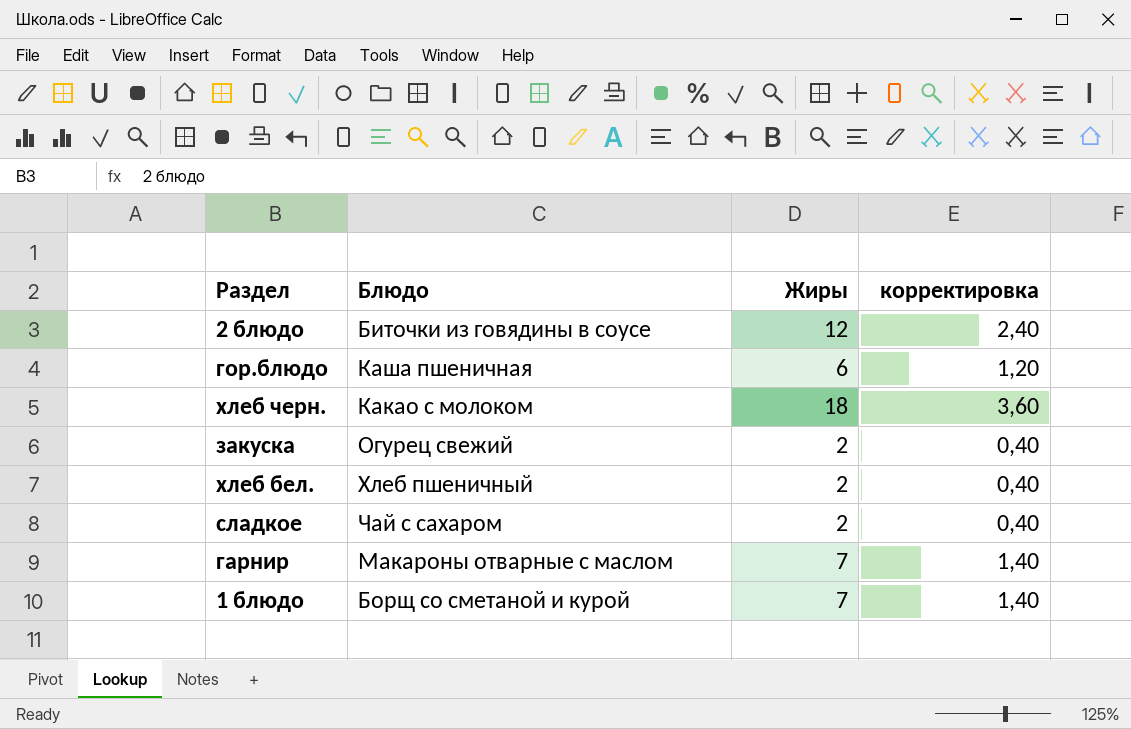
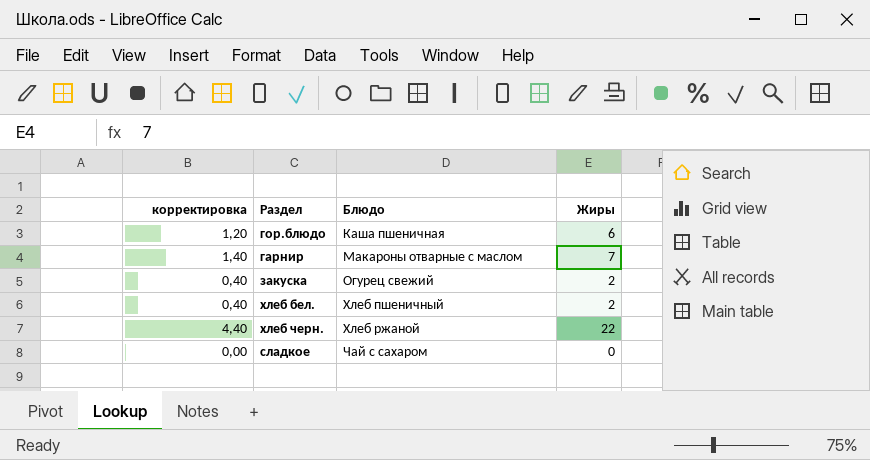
row order: none -> Блюдо ascending
column корректировка | position: 4 -> 1
row 2 блюдо: Биточки из говядины в соусе | 12 | 2,40 -> none
row 1 блюдо: Борщ со сметаной и курой | 7 | 1,40 -> none
хлеб черн. | корректировка: 3,60 -> 4,40
хлеб черн. | Блюдо: Какао с молоком -> Хлеб ржаной
хлеб черн. | Жиры: 18 -> 22
сладкое | корректировка: 0,40 -> 0,00
сладкое | Жиры: 2 -> 0

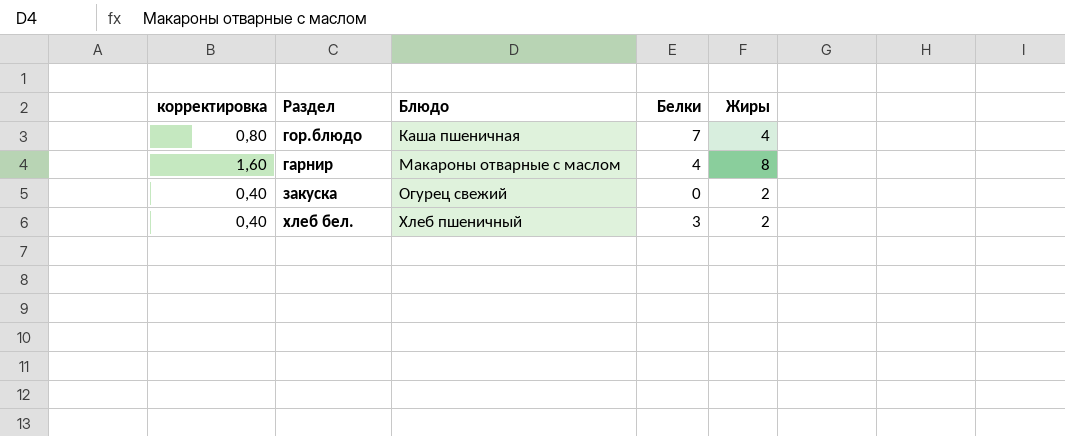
column Белки | position: none -> 4
row хлеб черн.: 4,40 | Хлеб ржаной | 22 -> none
row сладкое: 0,00 | Чай с сахаром | 0 -> none
гор.блюдо | корректировка: 1,20 -> 0,80
гор.блюдо | Жиры: 6 -> 4
гарнир | корректировка: 1,40 -> 1,60
гарнир | Жиры: 7 -> 8

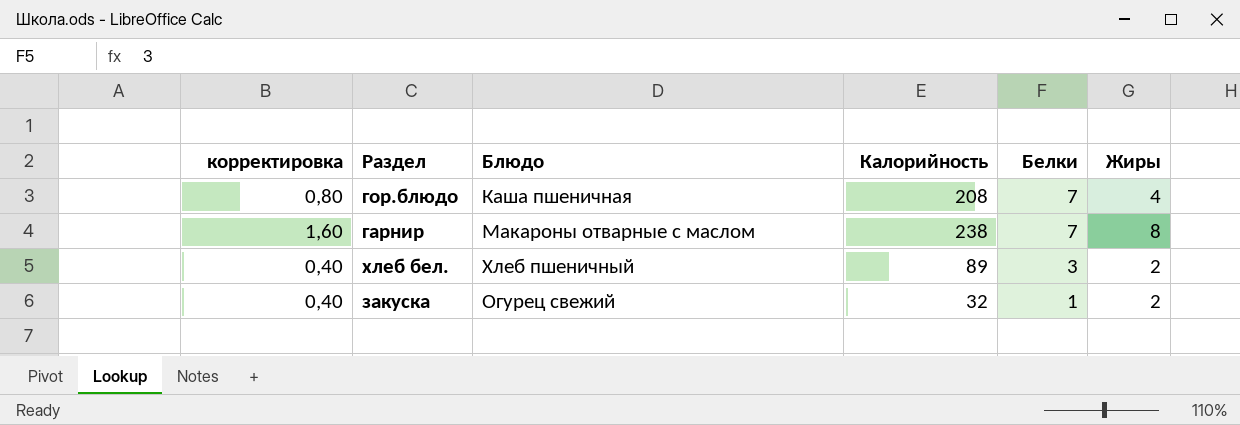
row order: Блюдо ascending -> Белки descending
column Калорийность | position: none -> 4
гарнир | Белки: 4 -> 7
закуска | Белки: 0 -> 1

